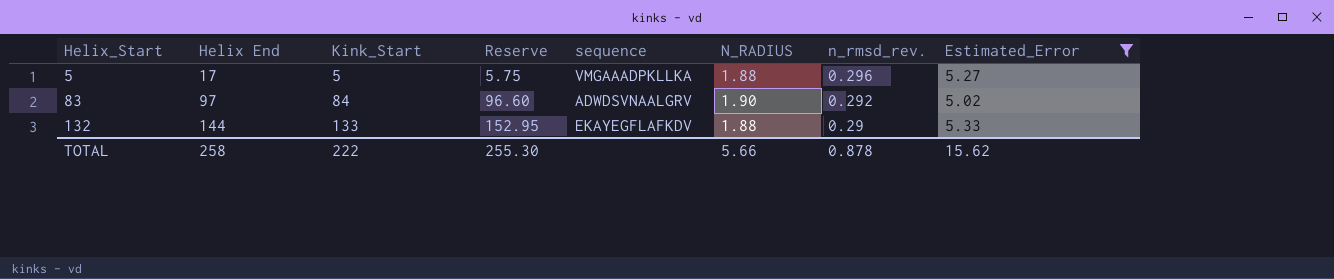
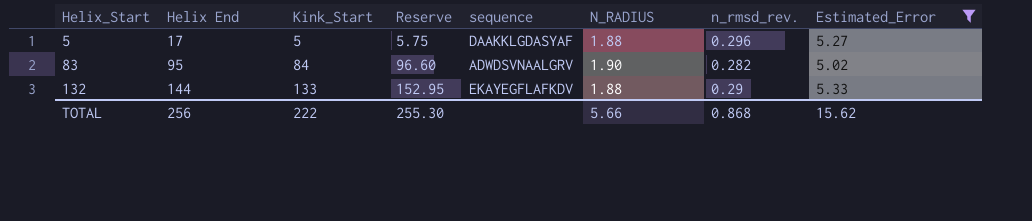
5 | sequence: VMGAAADPKLLKA -> DAAKKLGDASYAF
83 | Helix End: 97 -> 95
83 | n_rmsd_rev.: 0.292 -> 0.282
TOTAL | Helix End: 258 -> 256
TOTAL | n_rmsd_rev.: 0.878 -> 0.868

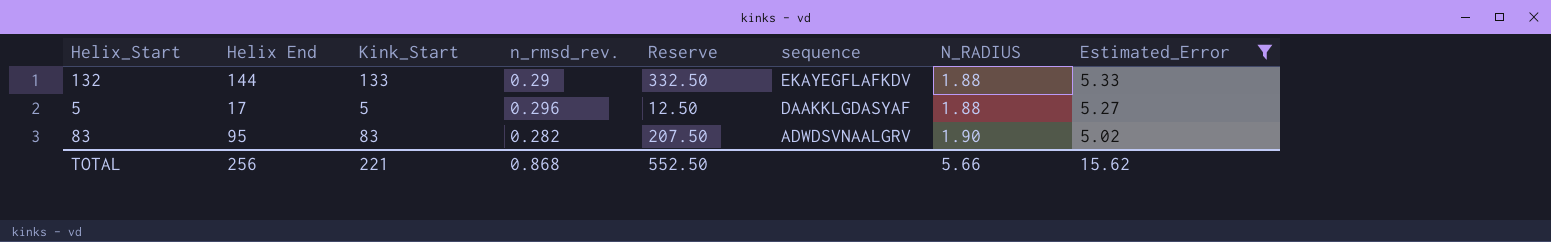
row order: Helix_Start ascending -> sequence descending
column n_rmsd_rev. | position: 7 -> 4
column Reserve | formula: [Kink_Start] * 1.15 -> [Kink_Start] * 2.5
83 | Kink_Start: 84 -> 83
TOTAL | Kink_Start: 222 -> 221
TOTAL | Reserve: 255.30 -> 552.50

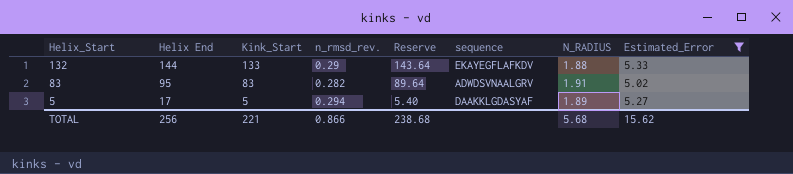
row order: sequence descending -> Helix_Start descending
column Reserve | formula: [Kink_Start] * 2.5 -> [Kink_Start] * 1.08
83 | N_RADIUS: 1.90 -> 1.91
5 | n_rmsd_rev.: 0.296 -> 0.294
5 | N_RADIUS: 1.88 -> 1.89
TOTAL | n_rmsd_rev.: 0.868 -> 0.866
TOTAL | Reserve: 552.50 -> 238.68
TOTAL | N_RADIUS: 5.66 -> 5.68

